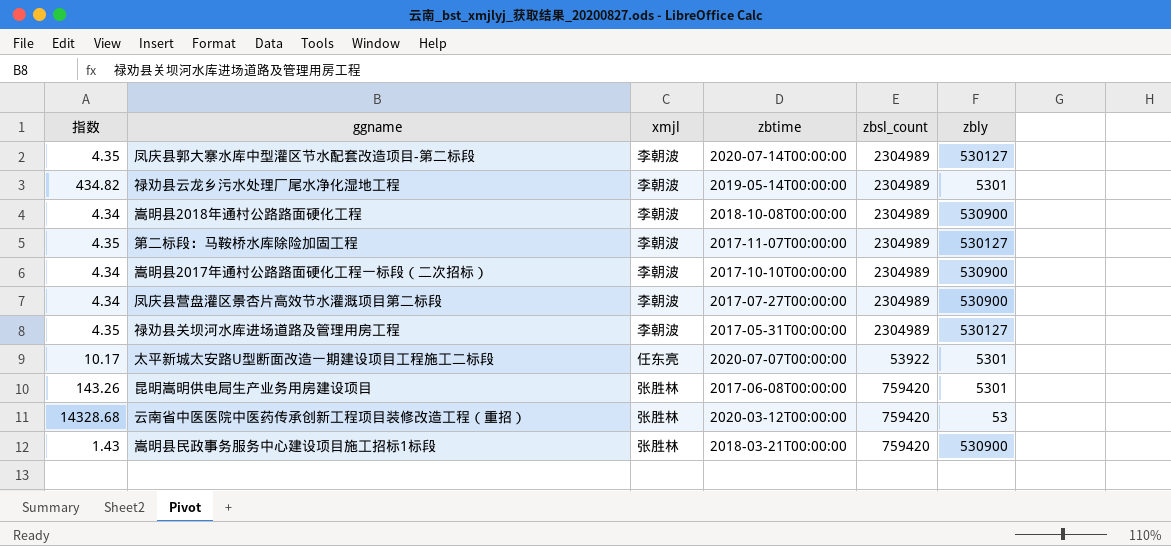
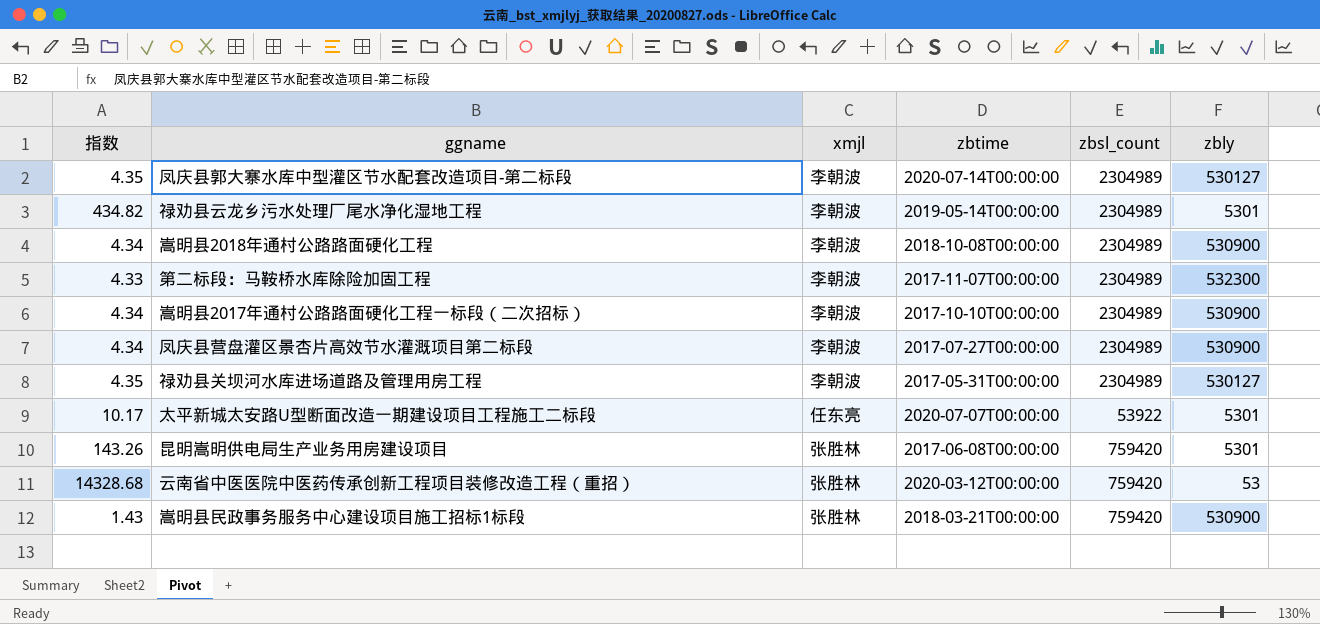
第二标段：马鞍桥水库除险加固工程 | 指数: 4.35 -> 4.33
第二标段：马鞍桥水库除险加固工程 | zbly: 530127 -> 532300

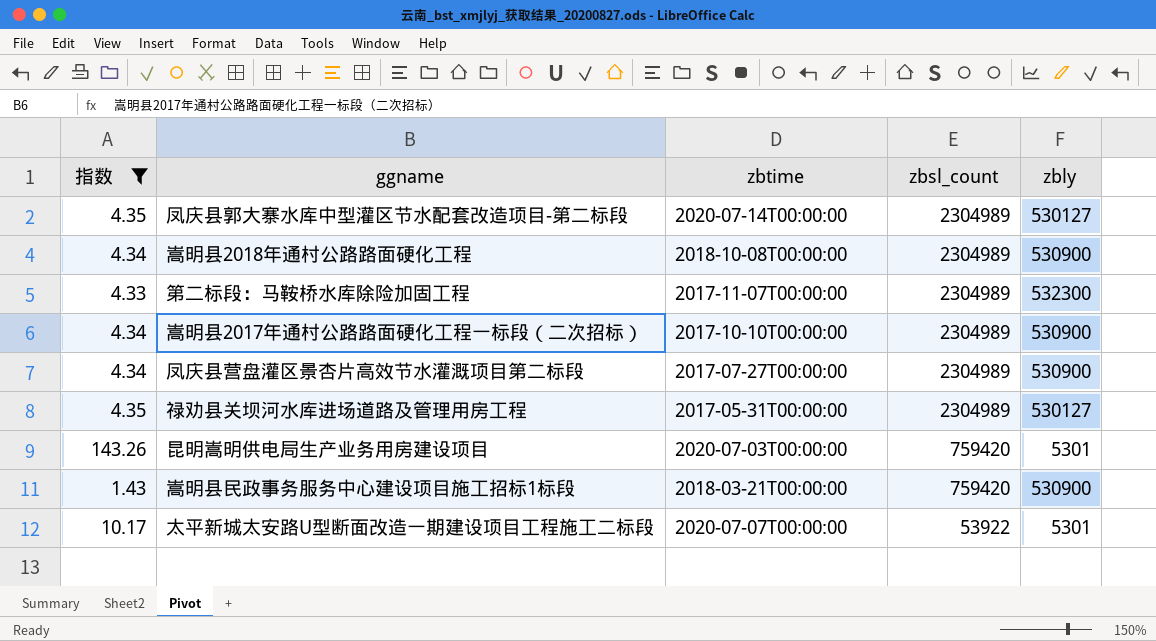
filter: none -> 指数 <= 143.26
row order: none -> zbsl_count descending
column xmjl | position: 3 -> none
昆明嵩明供电局生产业务用房建设项目 | zbtime: 2017-06-08T00:00:00 -> 2020-07-03T00:00:00

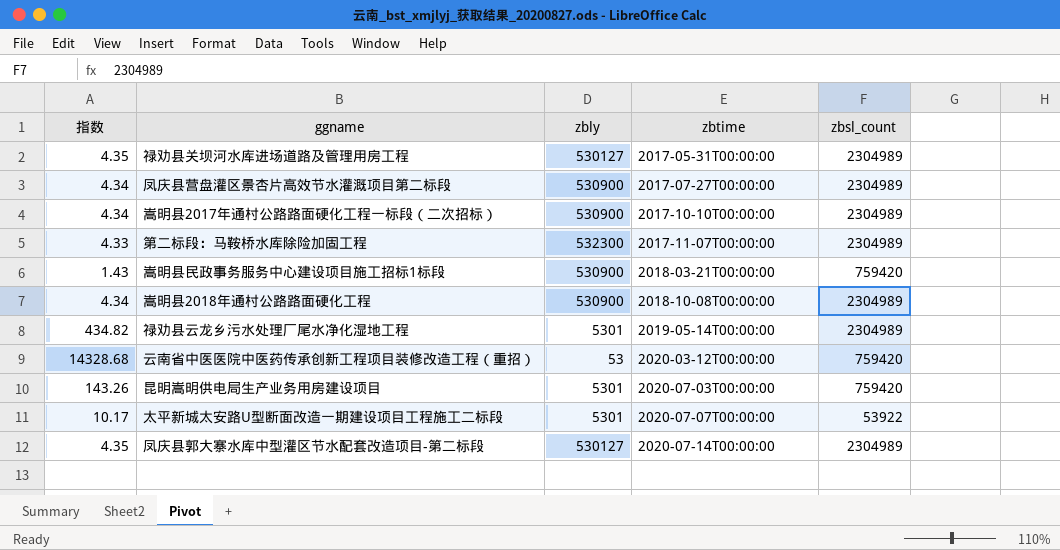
filter: 指数 <= 143.26 -> none
row order: zbsl_count descending -> zbtime ascending
column zbly | position: 5 -> 3

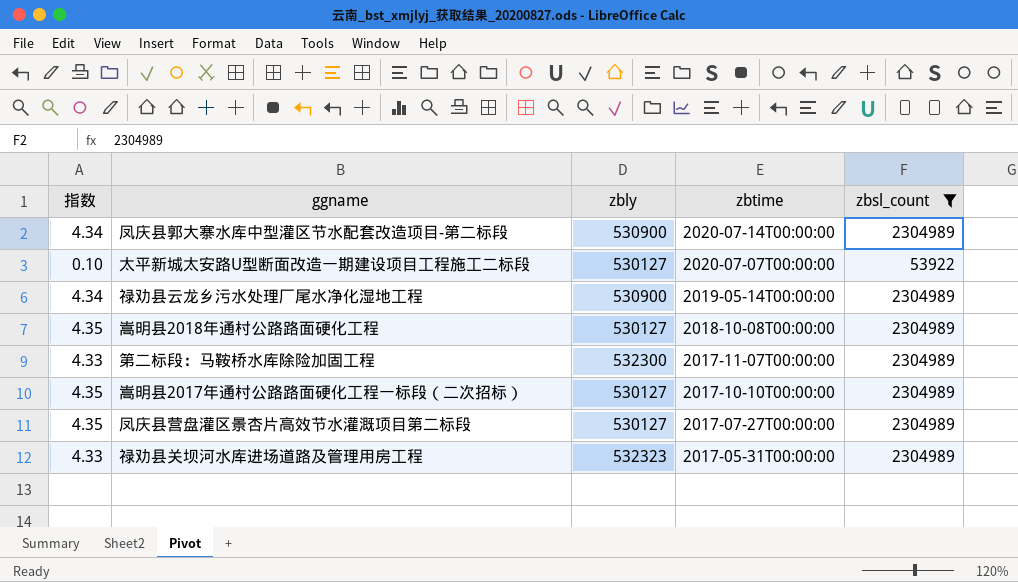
filter: none -> zbsl_count != 759420
row order: zbtime ascending -> zbtime descending
凤庆县郭大寨水库中型灌区节水配套改造项目-第二标段 | 指数: 4.35 -> 4.34
凤庆县郭大寨水库中型灌区节水配套改造项目-第二标段 | zbly: 530127 -> 530900
太平新城太安路U型断面改造一期建设项目工程施工二标段 | 指数: 10.17 -> 0.10
太平新城太安路U型断面改造一期建设项目工程施工二标段 | zbly: 5301 -> 530127
禄劝县云龙乡污水处理厂尾水净化湿地工程 | 指数: 434.82 -> 4.34
禄劝县云龙乡污水处理厂尾水净化湿地工程 | zbly: 5301 -> 530900
嵩明县2018年通村公路路面硬化工程 | 指数: 4.34 -> 4.35
嵩明县2018年通村公路路面硬化工程 | zbly: 530900 -> 530127
嵩明县2017年通村公路路面硬化工程一标段（二次招标） | 指数: 4.34 -> 4.35
嵩明县2017年通村公路路面硬化工程一标段（二次招标） | zbly: 530900 -> 530127
凤庆县营盘灌区景杏片高效节水灌溉项目第二标段 | 指数: 4.34 -> 4.35
凤庆县营盘灌区景杏片高效节水灌溉项目第二标段 | zbly: 530900 -> 530127
禄劝县关坝河水库进场道路及管理用房工程 | 指数: 4.35 -> 4.33
禄劝县关坝河水库进场道路及管理用房工程 | zbly: 530127 -> 532323

